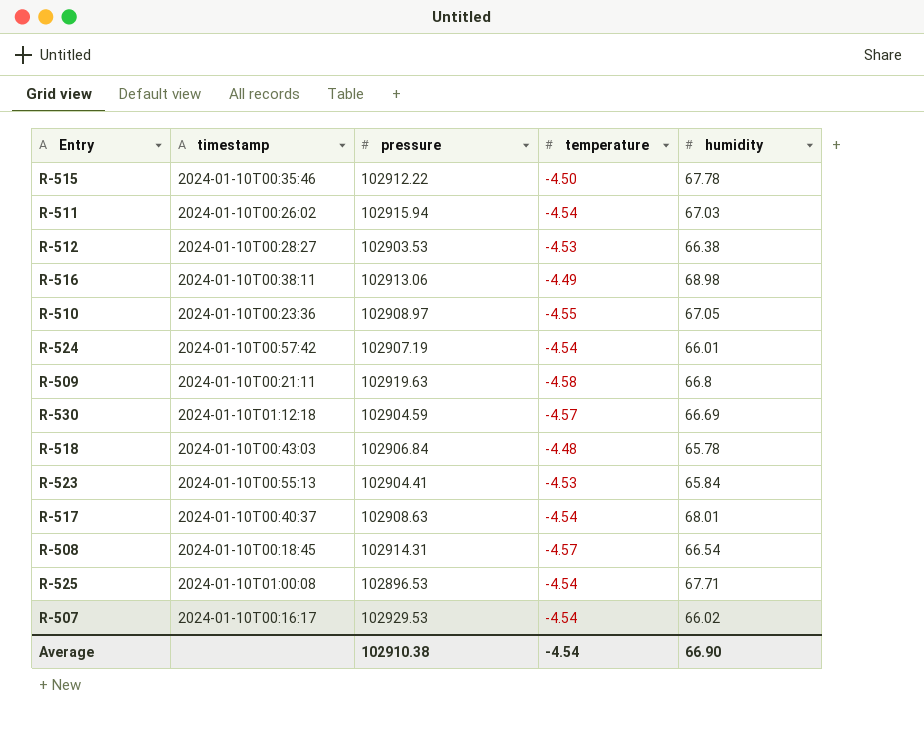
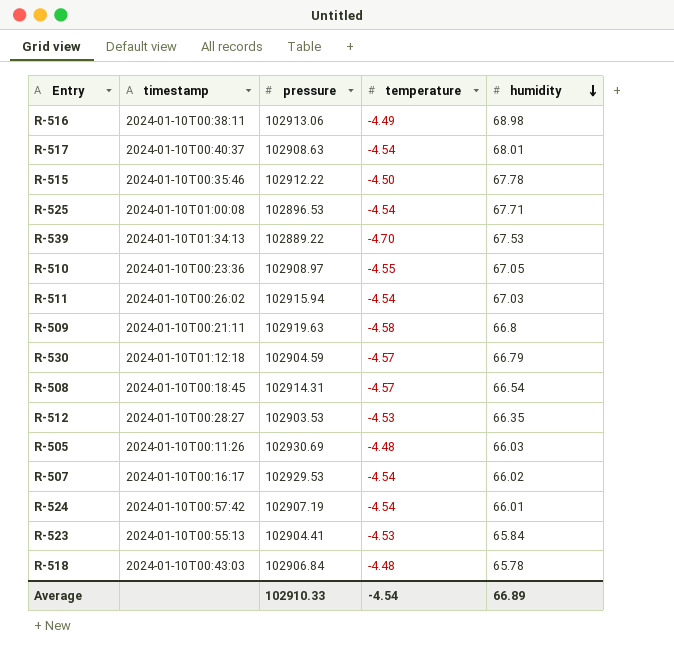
row order: none -> humidity descending
row R-539: none -> 2024-01-10T01:34:13 | 102889.22 | -4.70 | 67.53
R-530 | humidity: 66.69 -> 66.79
R-512 | humidity: 66.38 -> 66.35
row R-505: none -> 2024-01-10T00:11:26 | 102930.69 | -4.48 | 66.03
Average | pressure: 102910.38 -> 102910.33
Average | humidity: 66.90 -> 66.89

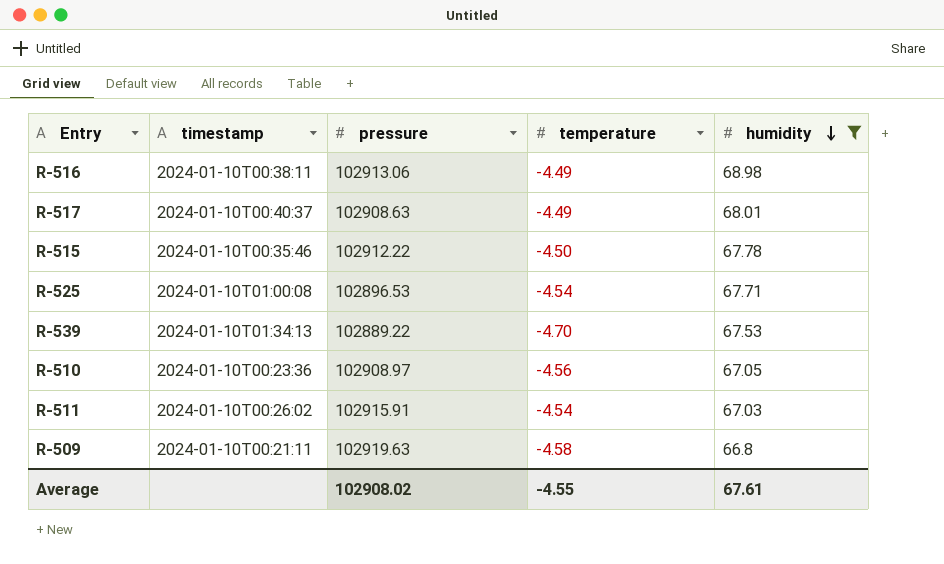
filter: none -> humidity >= 66.8
R-517 | temperature: -4.54 -> -4.49
R-510 | temperature: -4.55 -> -4.56
R-511 | pressure: 102915.94 -> 102915.91
Average | pressure: 102910.33 -> 102908.02
Average | temperature: -4.54 -> -4.55
Average | humidity: 66.89 -> 67.61

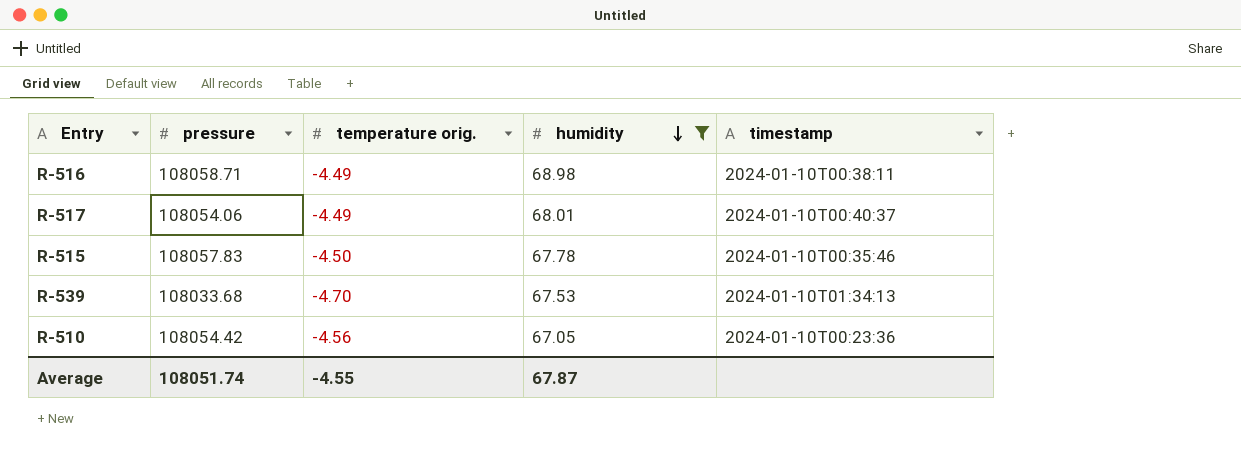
column name: temperature -> temperature orig.
column timestamp | position: 2 -> 5
row R-525: 2024-01-10T01:00:08 | 102896.53 | -4.54 | 67.71 -> none
row R-511: 2024-01-10T00:26:02 | 102915.91 | -4.54 | 67.03 -> none
row R-509: 2024-01-10T00:21:11 | 102919.63 | -4.58 | 66.8 -> none
R-516 | pressure: 102913.06 -> 108058.71
R-517 | pressure: 102908.63 -> 108054.06
R-515 | pressure: 102912.22 -> 108057.83
R-539 | pressure: 102889.22 -> 108033.68
R-510 | pressure: 102908.97 -> 108054.42
Average | pressure: 102908.02 -> 108051.74
Average | humidity: 67.61 -> 67.87

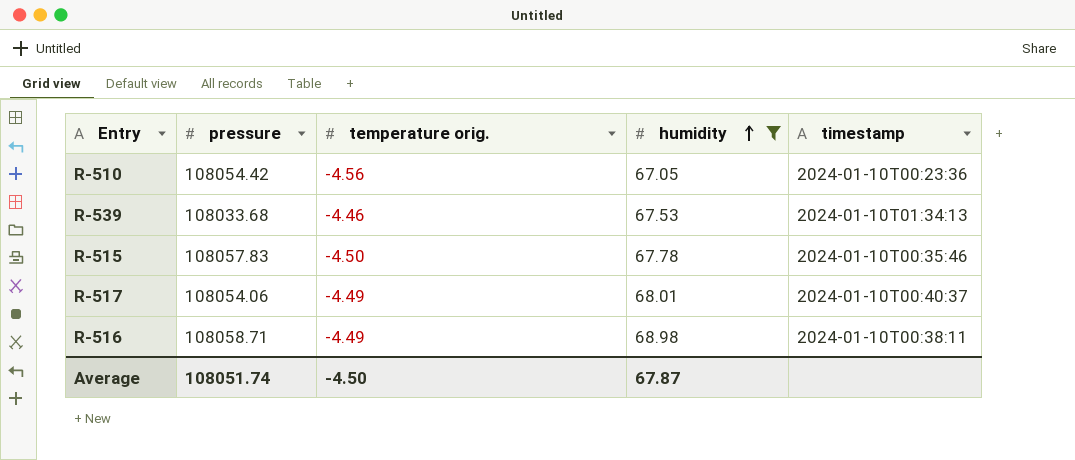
row order: humidity descending -> humidity ascending
R-539 | temperature orig.: -4.70 -> -4.46
Average | temperature orig.: -4.55 -> -4.50

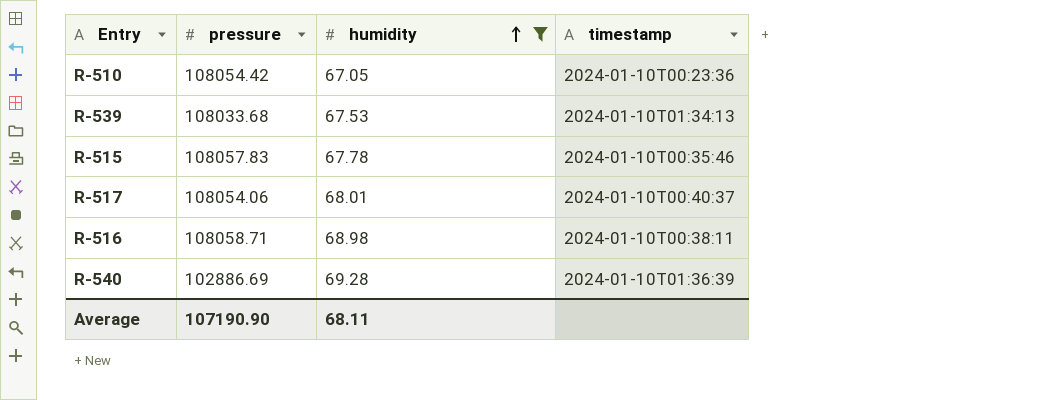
column temperature orig. | position: 3 -> none
row R-540: none -> 102886.69 | 69.28 | 2024-01-10T01:36:39
Average | pressure: 108051.74 -> 107190.90
Average | humidity: 67.87 -> 68.11

